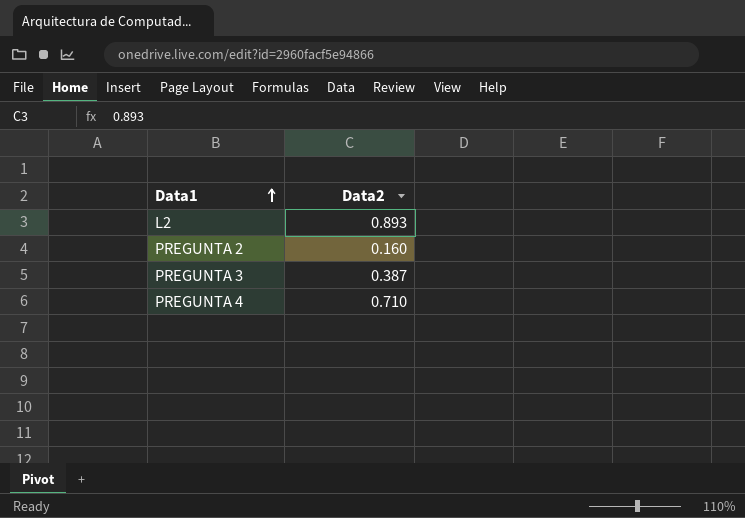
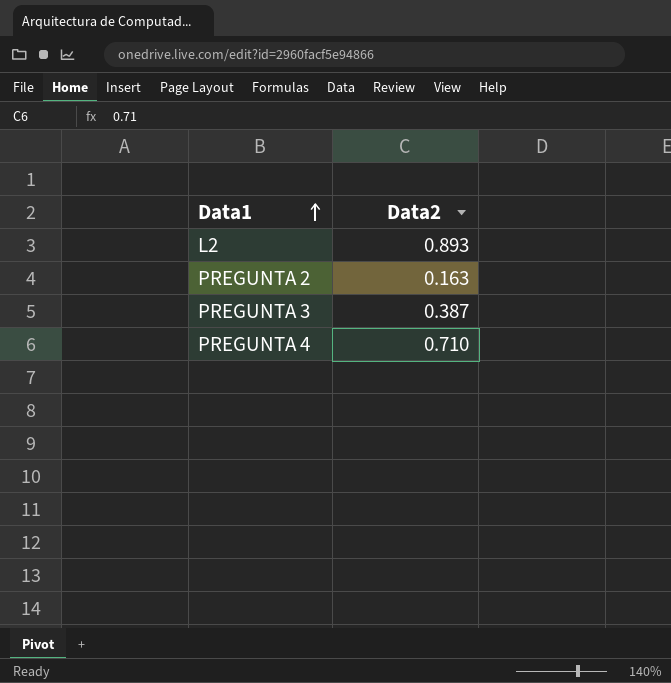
PREGUNTA 2 | Data2: 0.160 -> 0.163

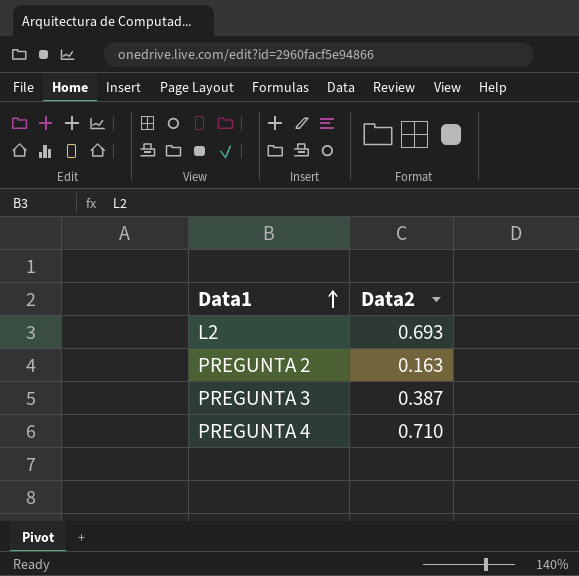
L2 | Data2: 0.893 -> 0.693

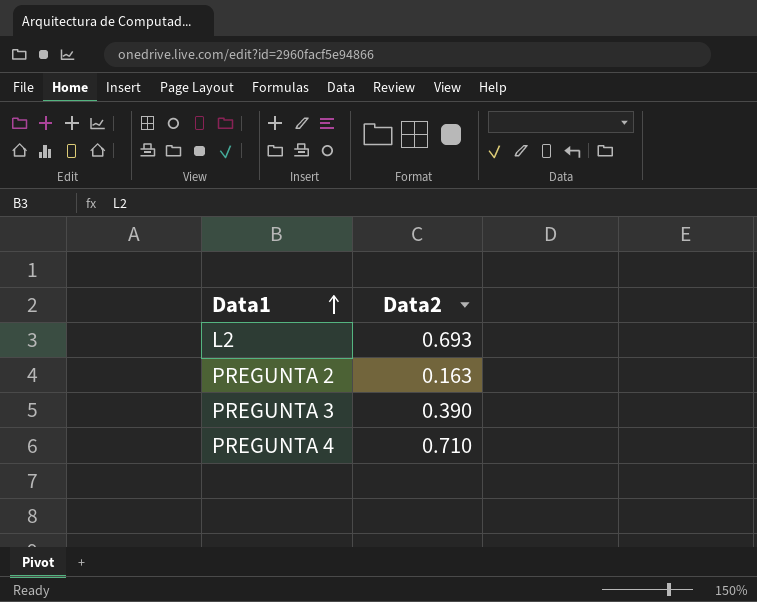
PREGUNTA 3 | Data2: 0.387 -> 0.390

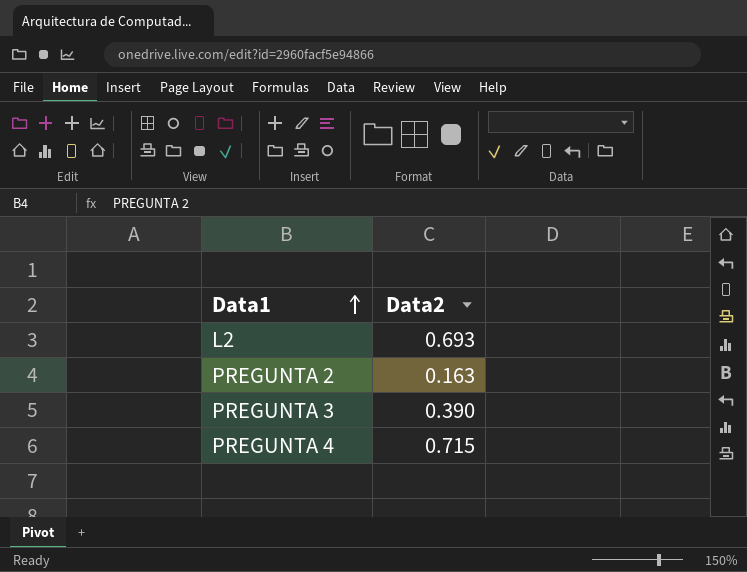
PREGUNTA 4 | Data2: 0.710 -> 0.715

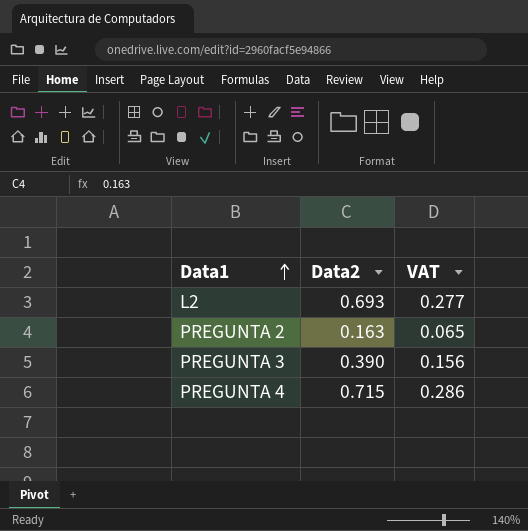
column VAT | formula: none -> [Data2] * 0.4

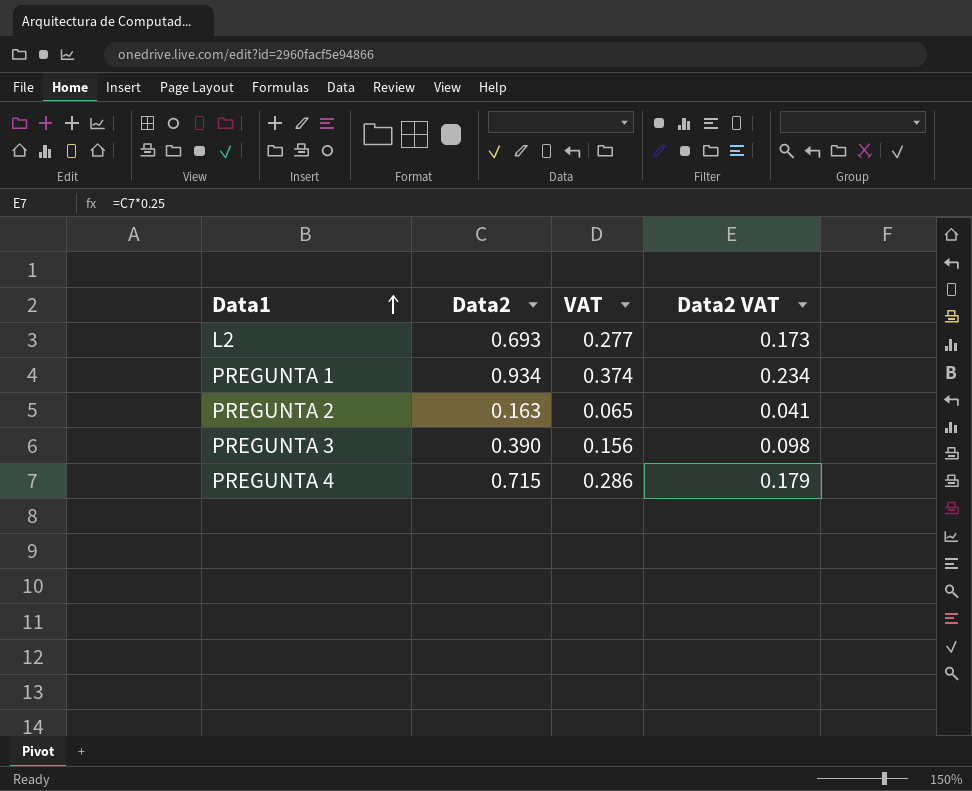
column Data2 VAT | formula: none -> [Data2] * 0.25
row PREGUNTA 1: none -> 0.934 | 0.374 | 0.234

